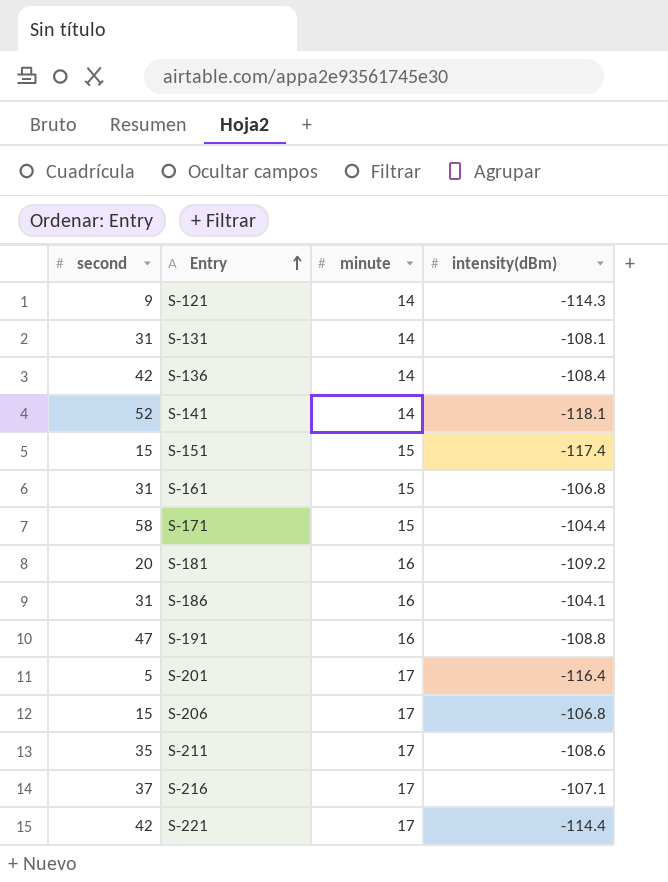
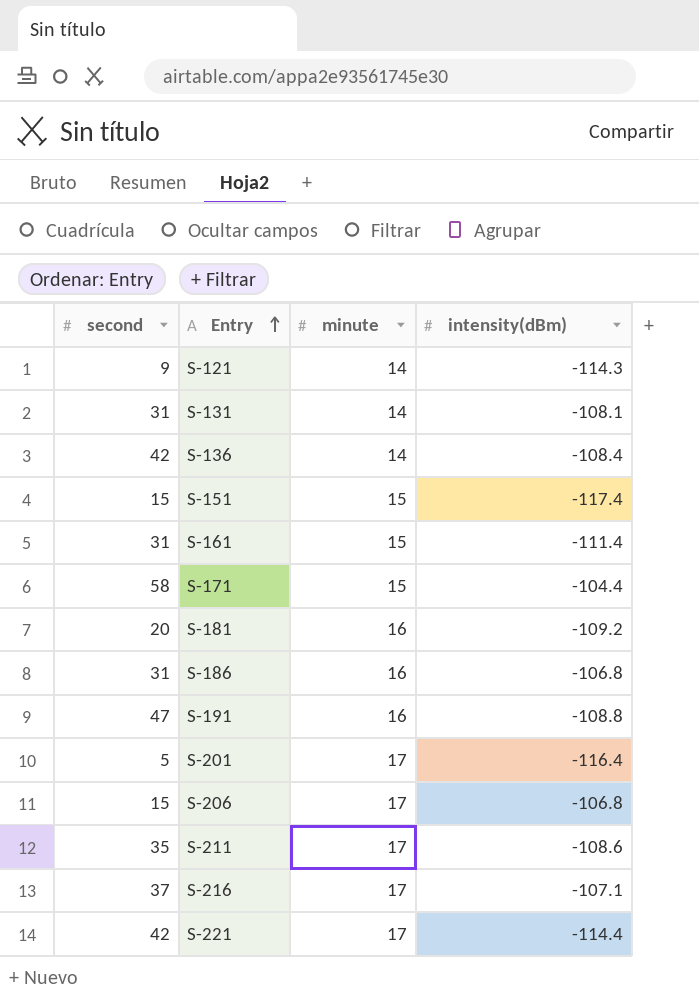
row S-141: 52 | 14 | -118.1 -> none
S-161 | intensity(dBm): -106.8 -> -111.4
S-186 | intensity(dBm): -104.1 -> -106.8

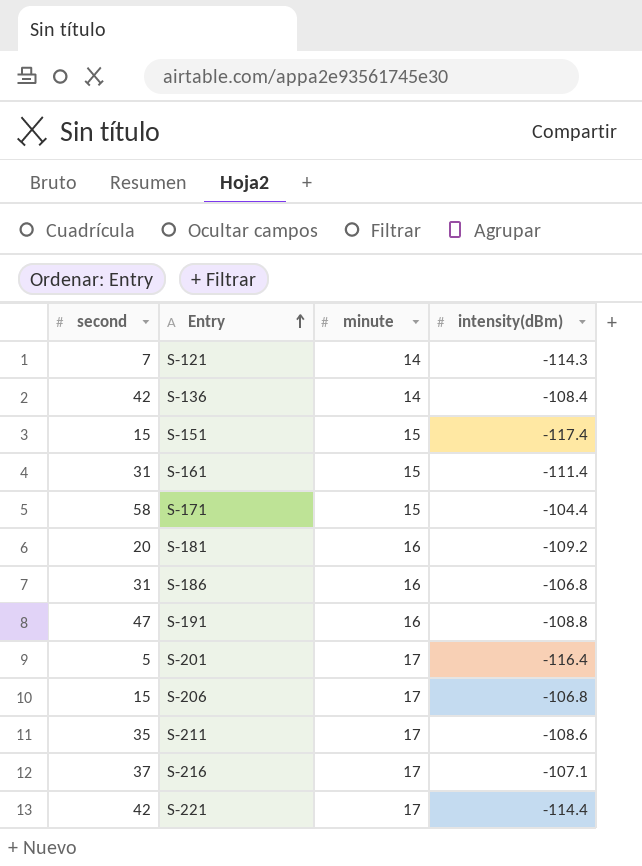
row S-131: 31 | 14 | -108.1 -> none
S-121 | second: 9 -> 7

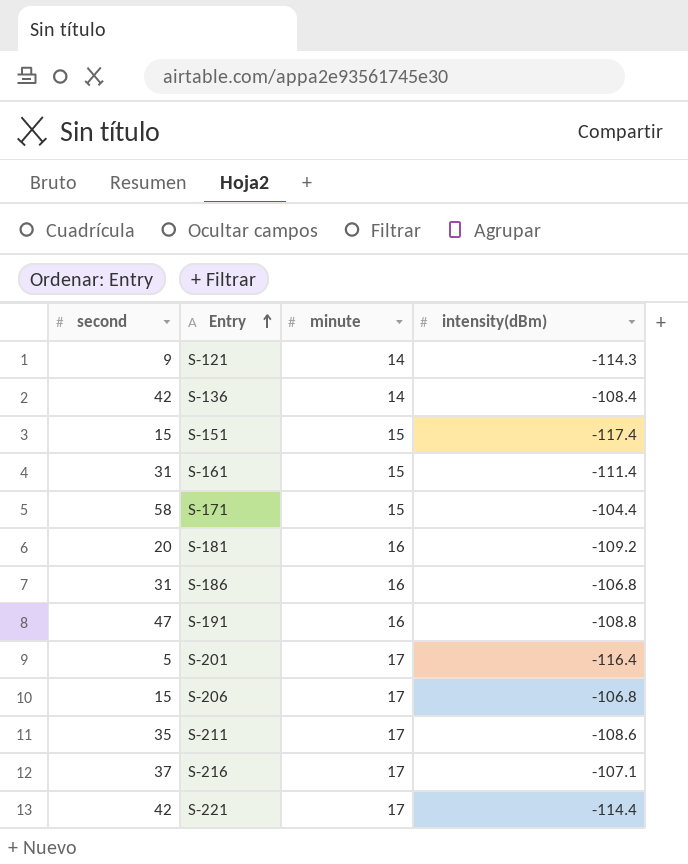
S-121 | second: 7 -> 9

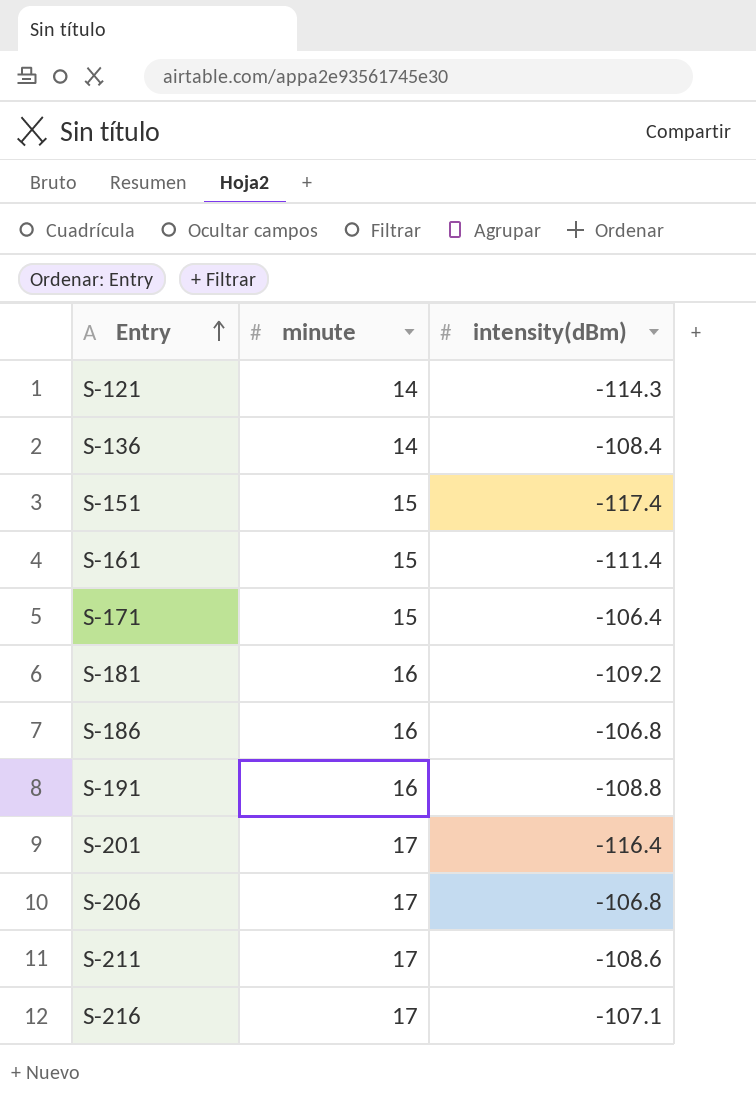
column second | position: 1 -> none
row S-221: 42 | 17 | -114.4 -> none
S-171 | intensity(dBm): -104.4 -> -106.4

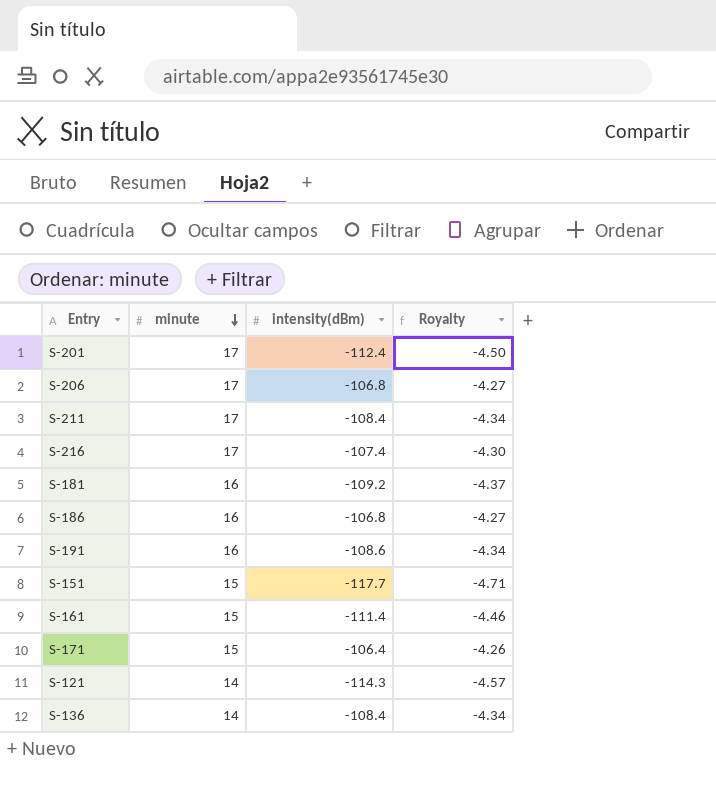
row order: Entry ascending -> minute descending
column Royalty | formula: none -> [intensity(dBm)] * 0.04
S-201 | intensity(dBm): -116.4 -> -112.4
S-211 | intensity(dBm): -108.6 -> -108.4
S-216 | intensity(dBm): -107.1 -> -107.4
S-191 | intensity(dBm): -108.8 -> -108.6
S-151 | intensity(dBm): -117.4 -> -117.7

